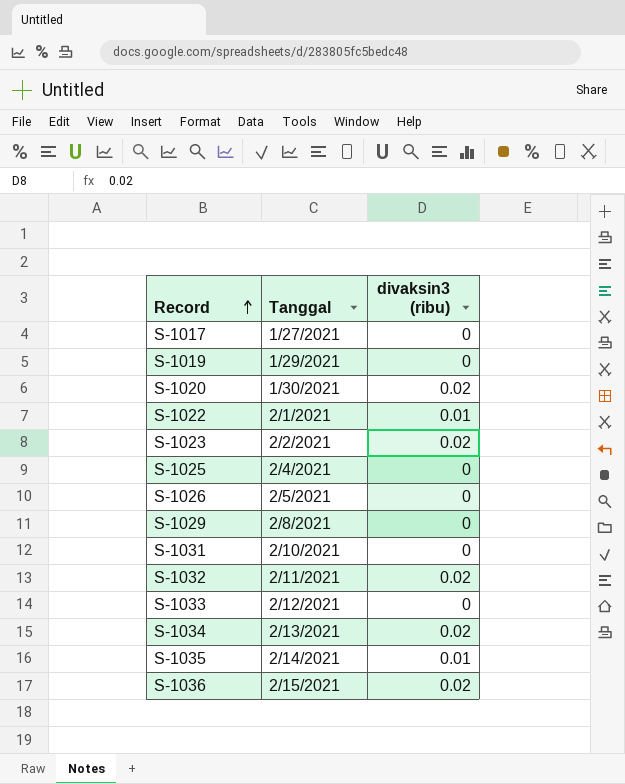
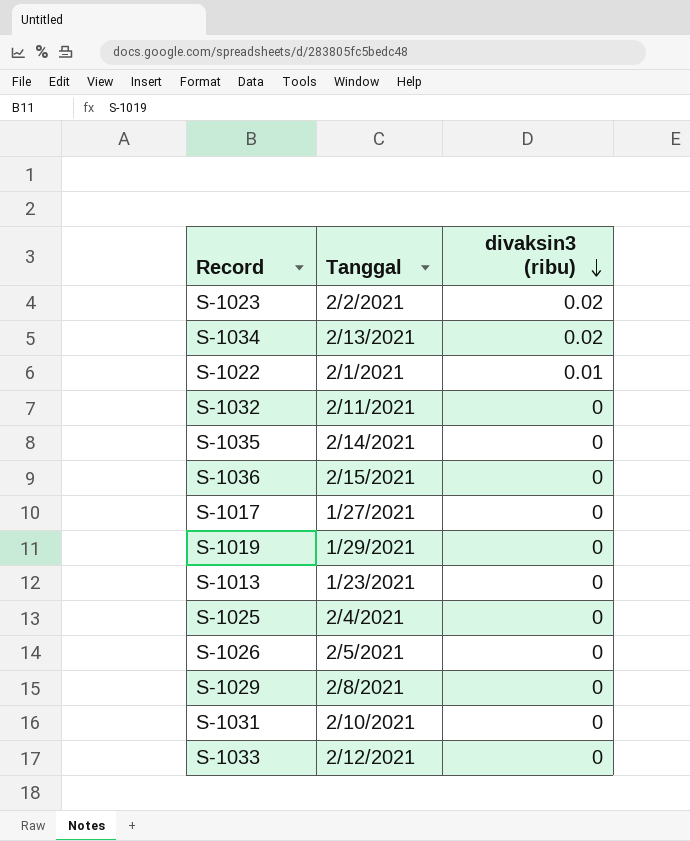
row order: Record ascending -> divaksin3 (ribu) descending
row S-1020: 1/30/2021 | 0.02 -> none
S-1032 | divaksin3 (ribu): 0.02 -> 0
S-1035 | divaksin3 (ribu): 0.01 -> 0
S-1036 | divaksin3 (ribu): 0.02 -> 0
row S-1013: none -> 1/23/2021 | 0

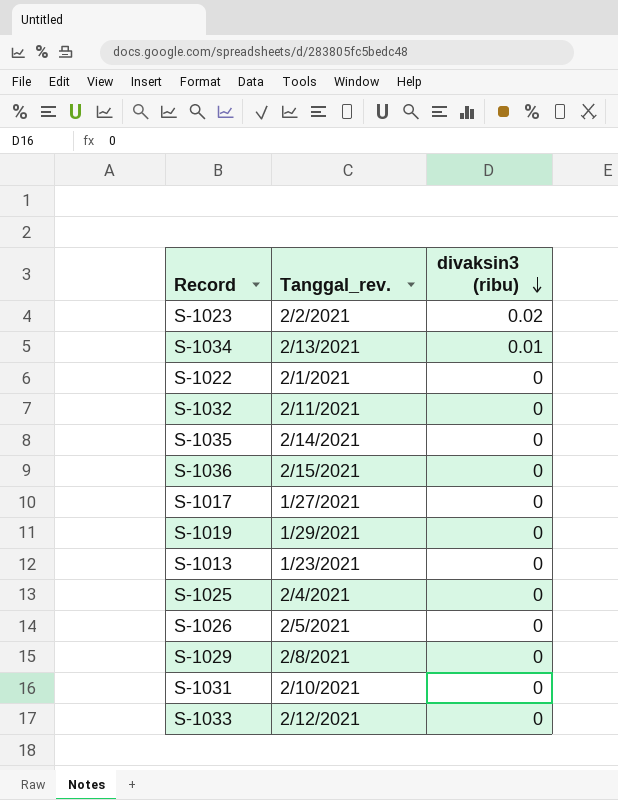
column name: Tanggal -> Tanggal_rev.
S-1034 | divaksin3 (ribu): 0.02 -> 0.01
S-1022 | divaksin3 (ribu): 0.01 -> 0

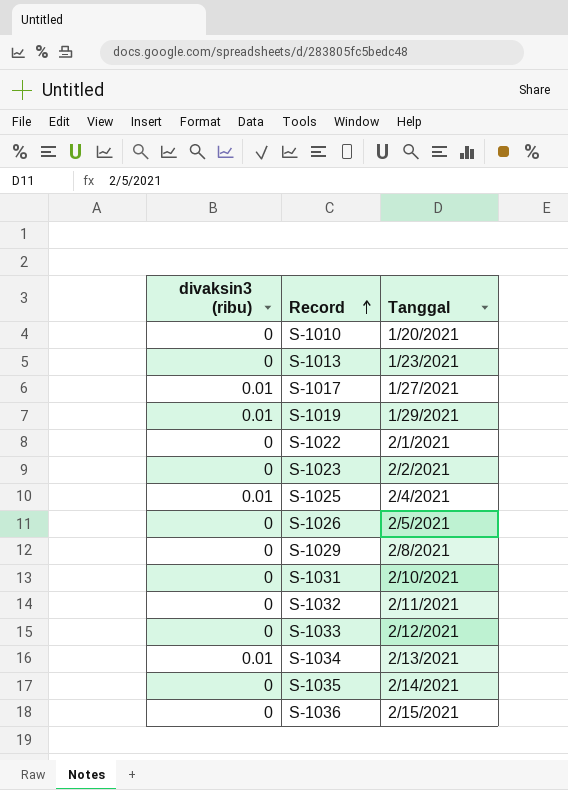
row order: divaksin3 (ribu) descending -> Record ascending
column divaksin3 (ribu) | position: 3 -> 1
column name: Tanggal_rev. -> Tanggal
row S-1010: none -> 0 | 1/20/2021
S-1017 | divaksin3 (ribu): 0 -> 0.01
S-1019 | divaksin3 (ribu): 0 -> 0.01
S-1023 | divaksin3 (ribu): 0.02 -> 0
S-1025 | divaksin3 (ribu): 0 -> 0.01

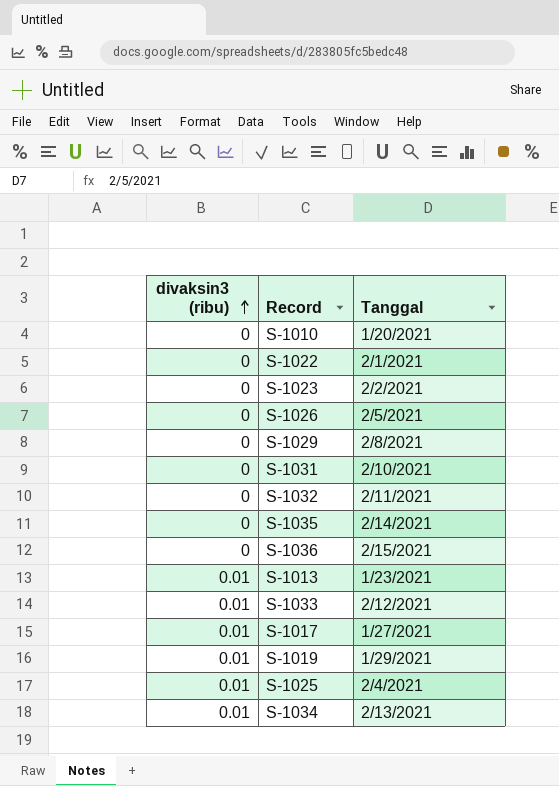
row order: Record ascending -> divaksin3 (ribu) ascending
S-1013 | divaksin3 (ribu): 0 -> 0.01
S-1033 | divaksin3 (ribu): 0 -> 0.01

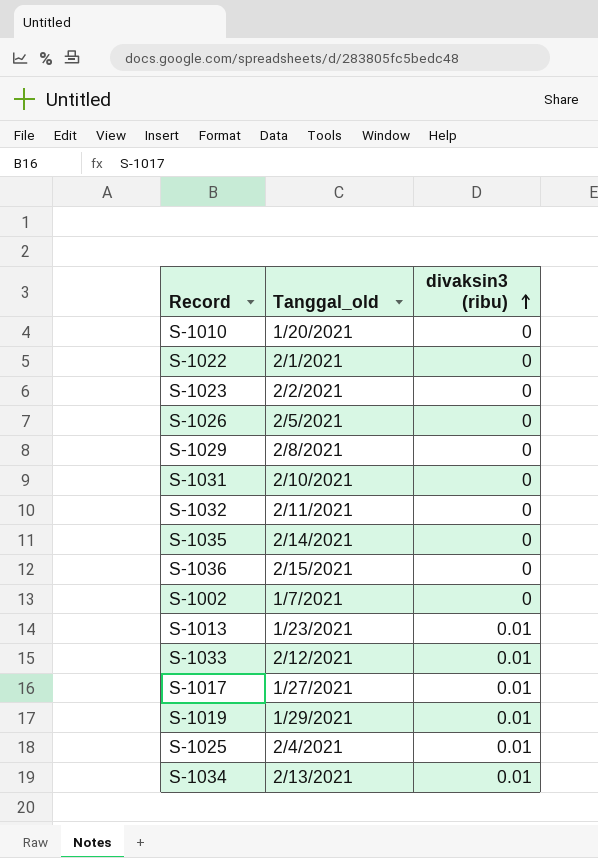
column name: Tanggal -> Tanggal_old
column divaksin3 (ribu) | position: 1 -> 3
row S-1002: none -> 1/7/2021 | 0

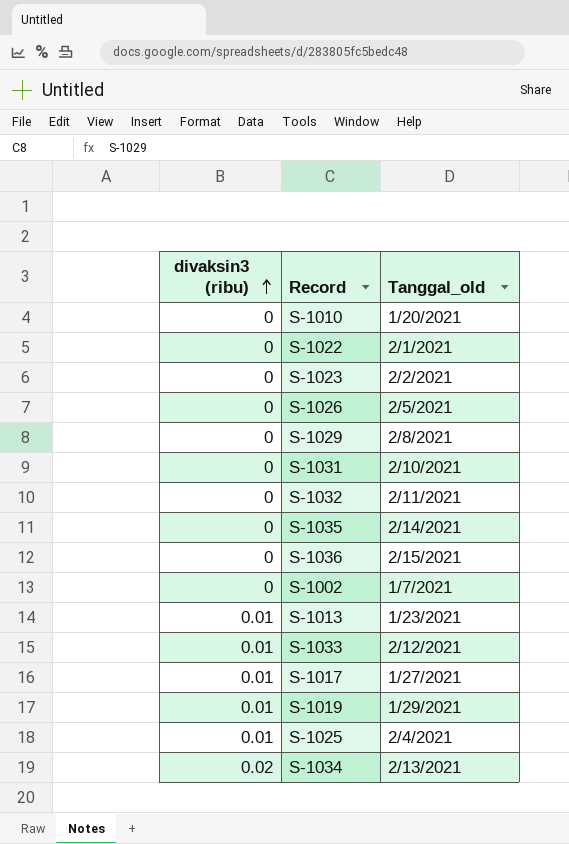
column divaksin3 (ribu) | position: 3 -> 1
S-1034 | divaksin3 (ribu): 0.01 -> 0.02

